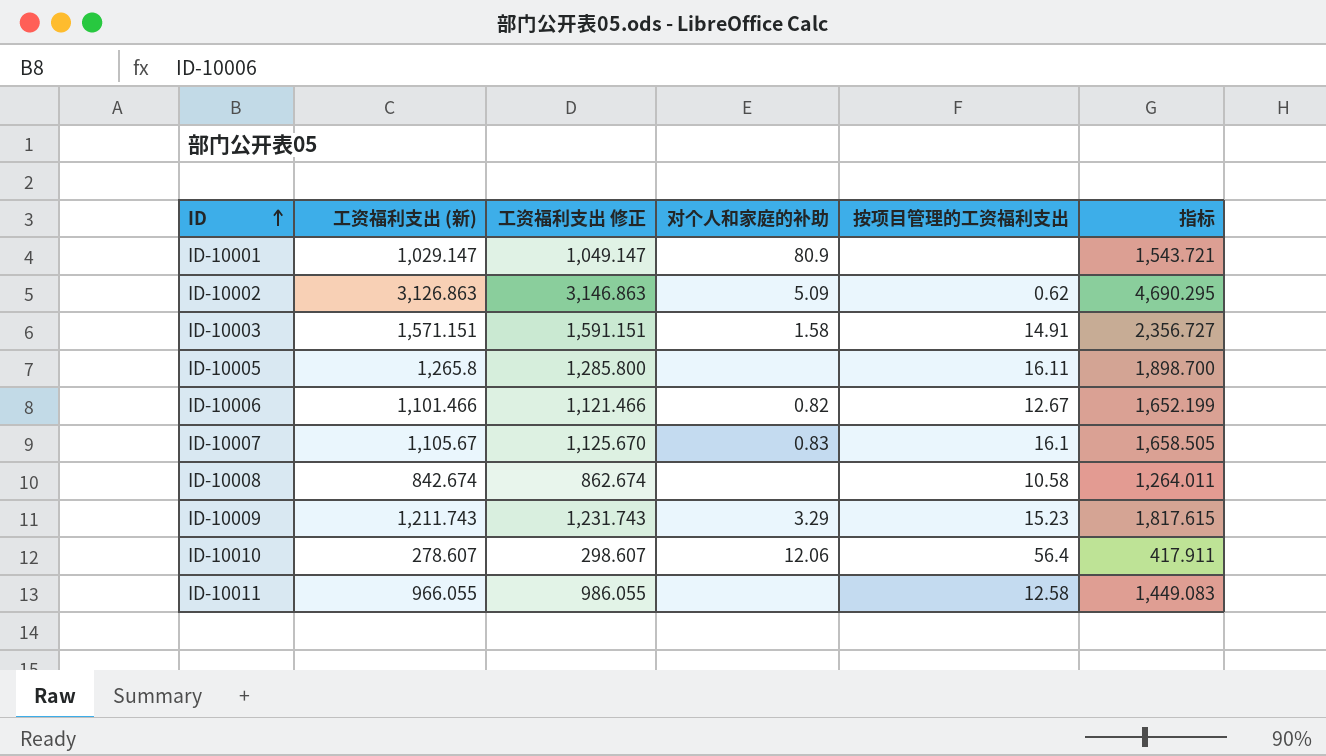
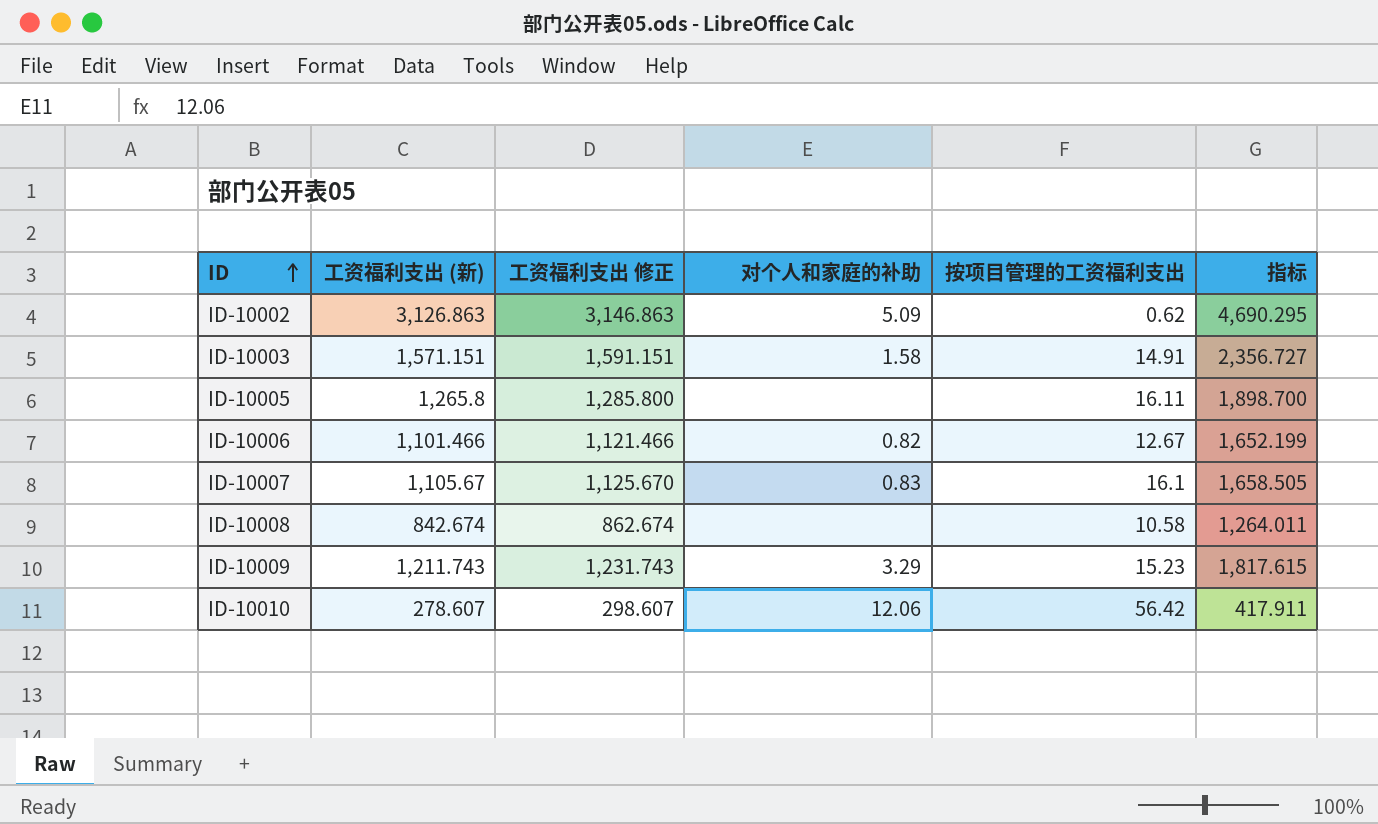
row ID-10001: 1,029.147 | 1,049.147 | 80.9 | none | 1,543.721 -> none
row ID-10011: 966.055 | 986.055 | none | 12.58 | 1,449.083 -> none
ID-10010 | 按项目管理的工资福利支出: 56.4 -> 56.42

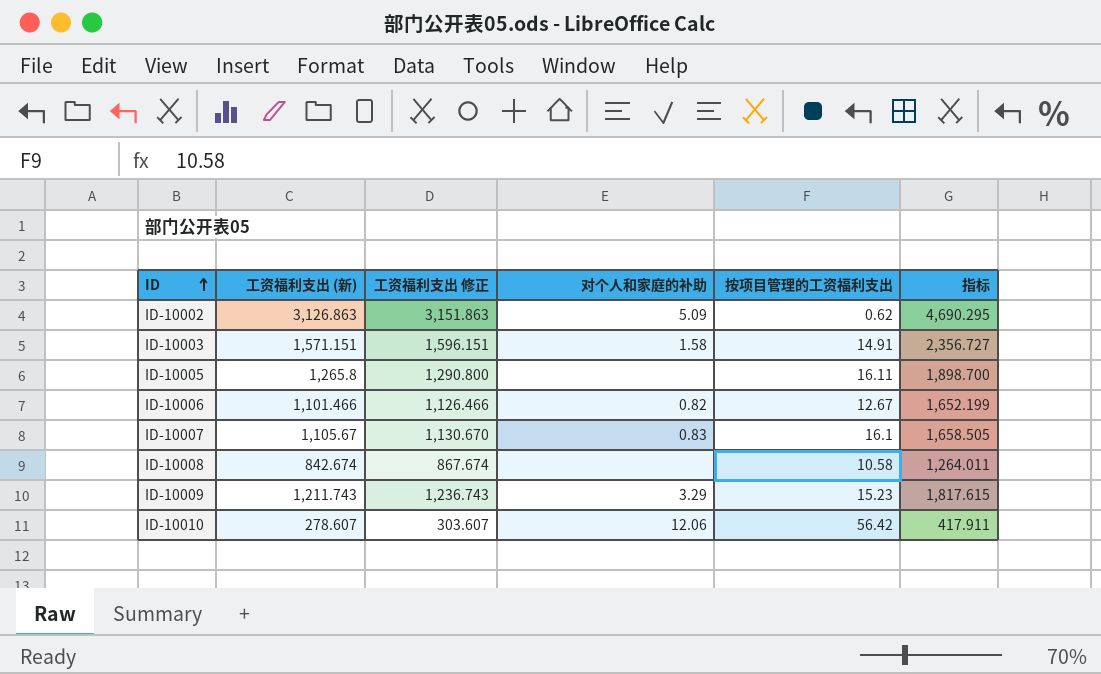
column 工资福利支出 修正 | formula: [工资福利支出 (新)] + 20 -> [工资福利支出 (新)] + 25

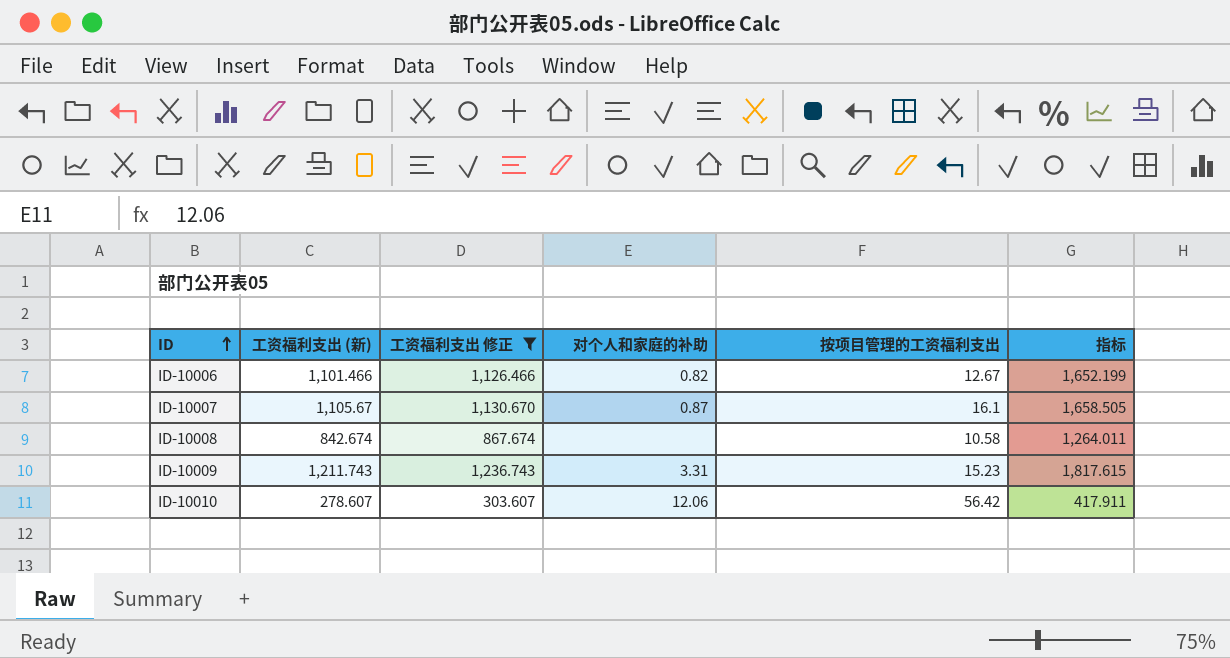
filter: none -> 工资福利支出 修正 <= 1,236.743
ID-10007 | 对个人和家庭的补助: 0.83 -> 0.87
ID-10009 | 对个人和家庭的补助: 3.29 -> 3.31

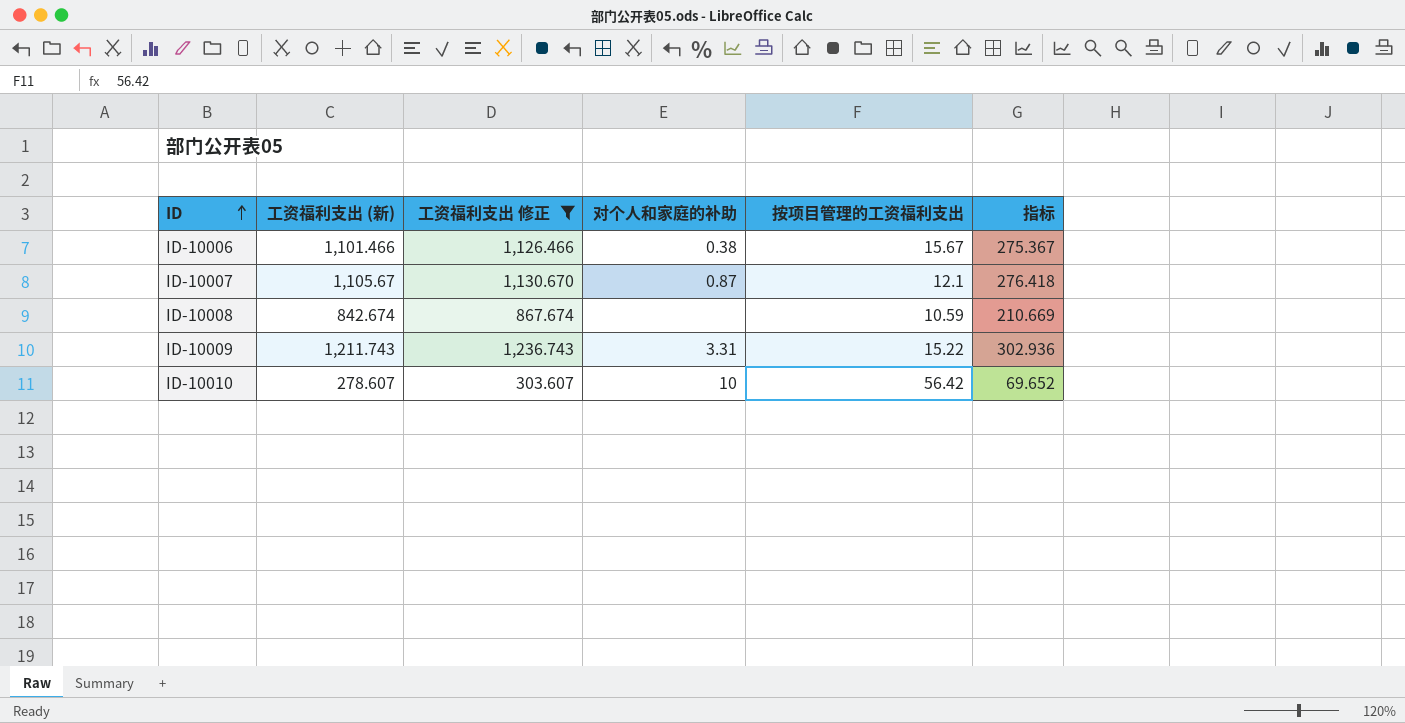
column 指标 | formula: [工资福利支出 (新)] * 1.5 -> [工资福利支出 (新)] * 0.25
ID-10006 | 对个人和家庭的补助: 0.82 -> 0.38
ID-10006 | 按项目管理的工资福利支出: 12.67 -> 15.67
ID-10007 | 按项目管理的工资福利支出: 16.1 -> 12.1
ID-10008 | 按项目管理的工资福利支出: 10.58 -> 10.59
ID-10009 | 按项目管理的工资福利支出: 15.23 -> 15.22
ID-10010 | 对个人和家庭的补助: 12.06 -> 10

